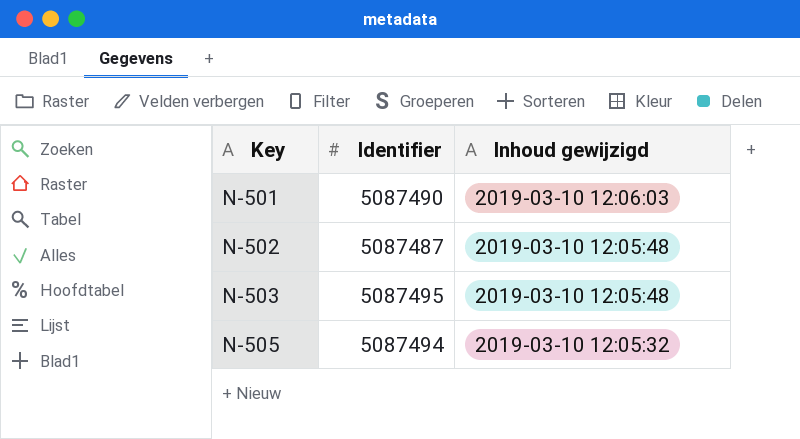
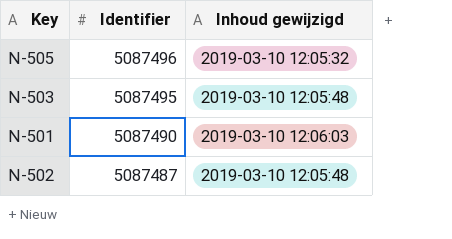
row order: Key ascending -> Identifier descending
N-505 | Identifier: 5087494 -> 5087496

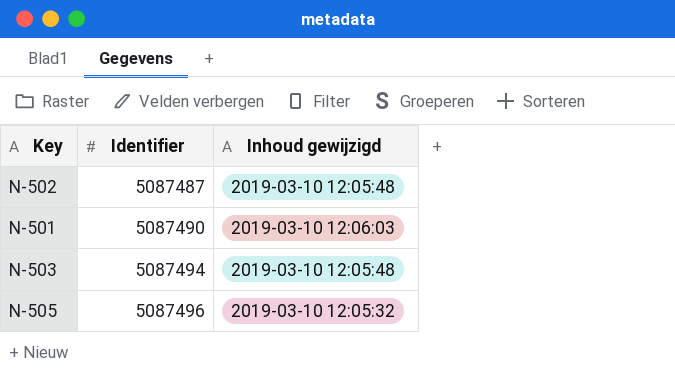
row order: Identifier descending -> Identifier ascending
N-503 | Identifier: 5087495 -> 5087494

